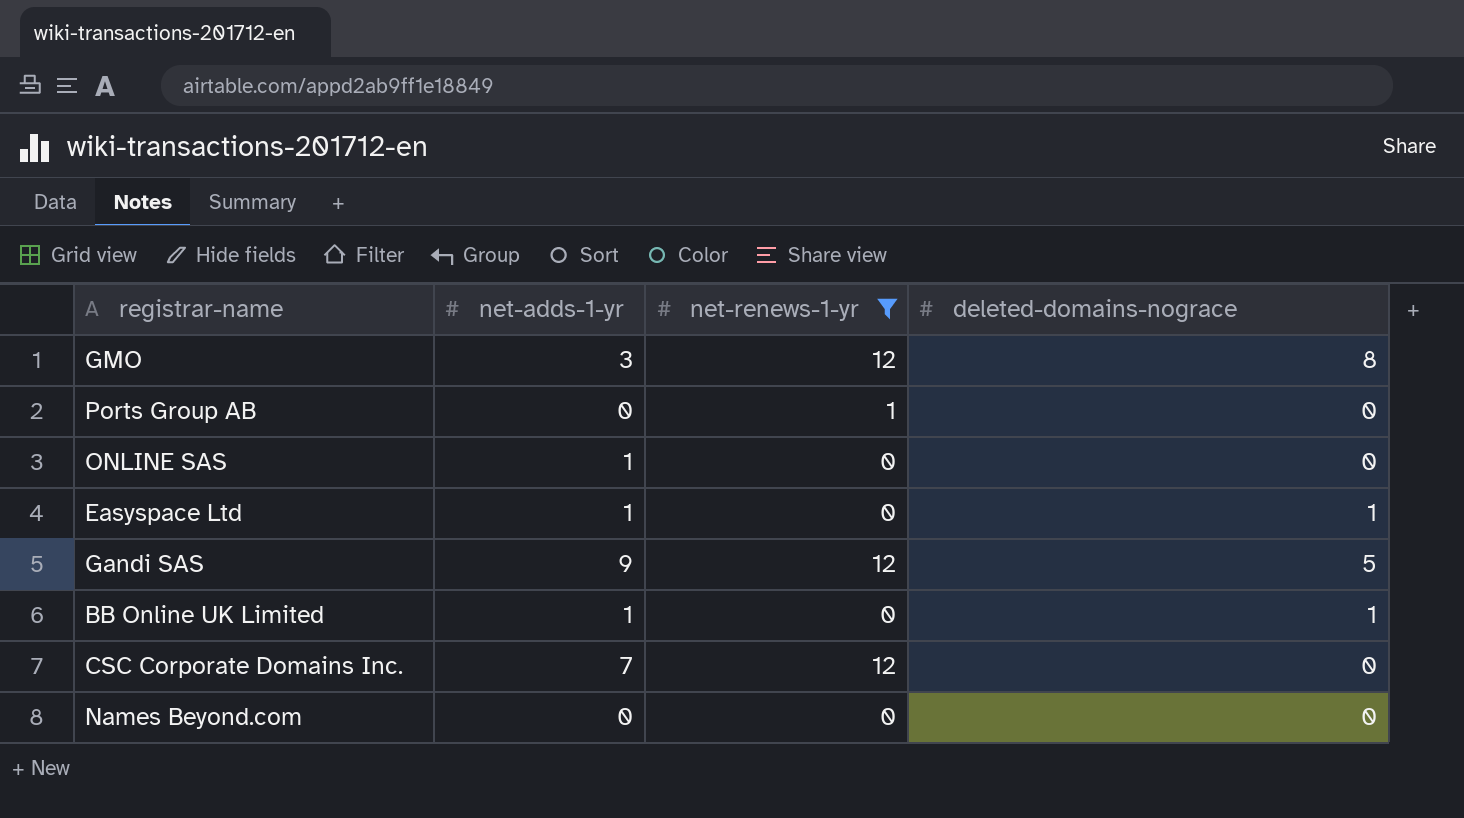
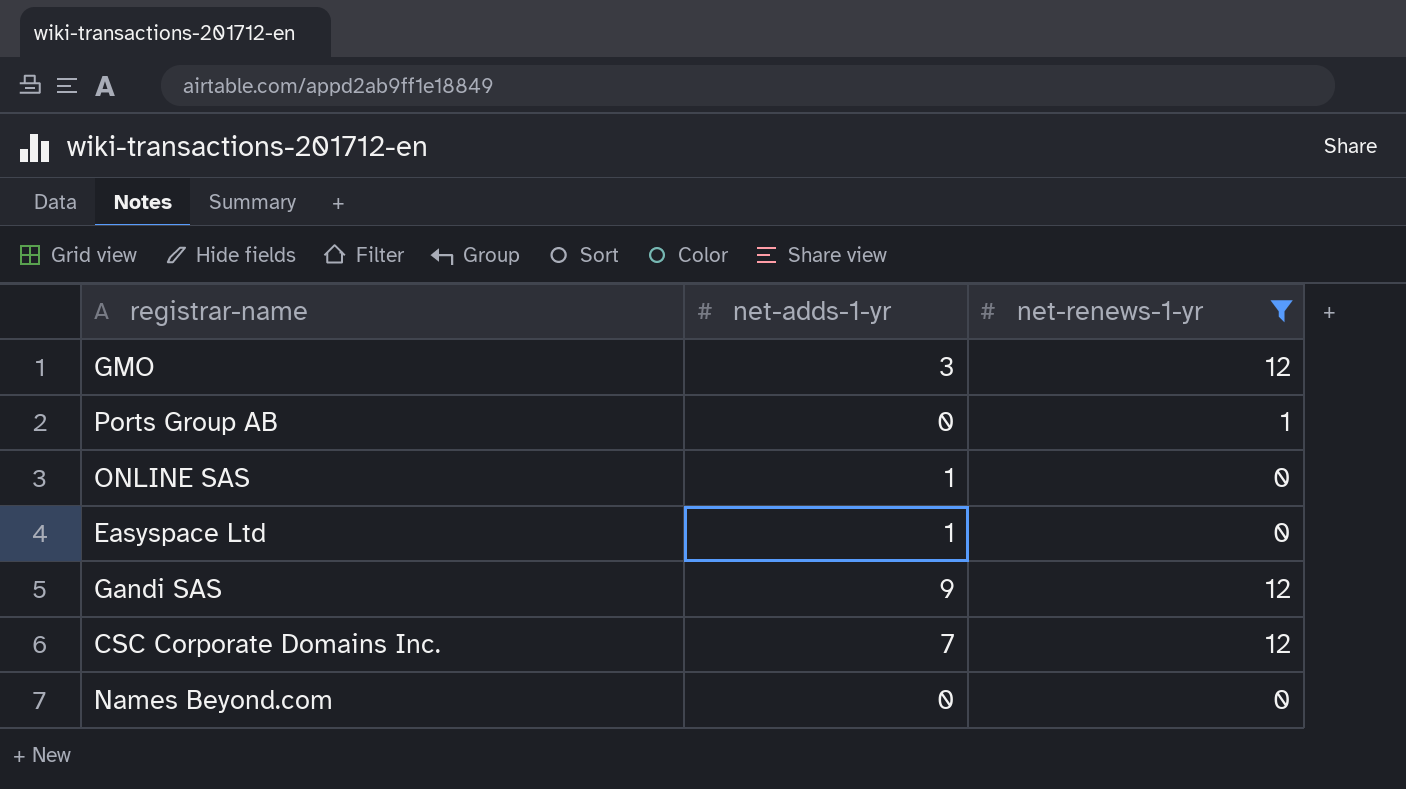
column deleted-domains-nograce | position: 4 -> none
row BB Online UK Limited: 1 | 0 | 1 -> none

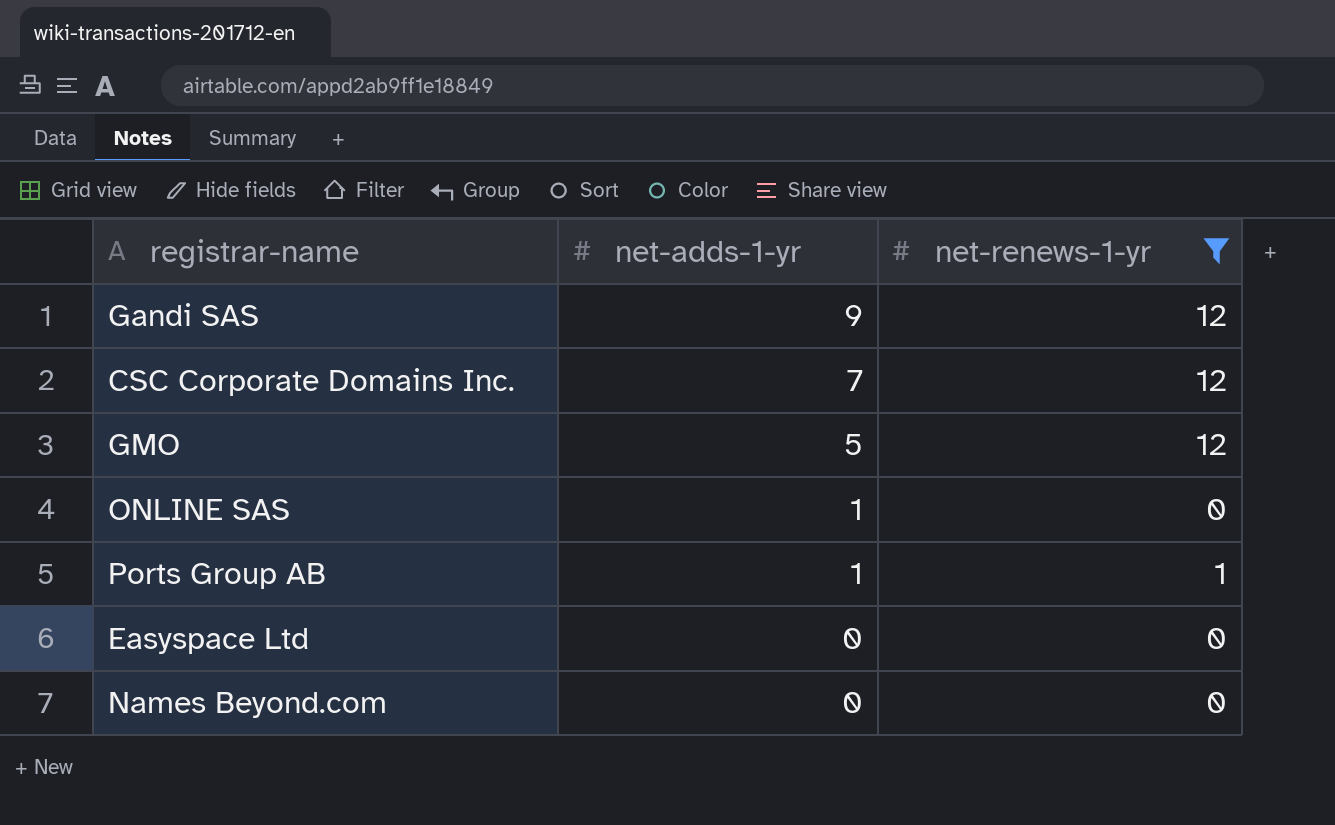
row order: none -> net-adds-1-yr descending
GMO | net-adds-1-yr: 3 -> 5
Ports Group AB | net-adds-1-yr: 0 -> 1
Easyspace Ltd | net-adds-1-yr: 1 -> 0

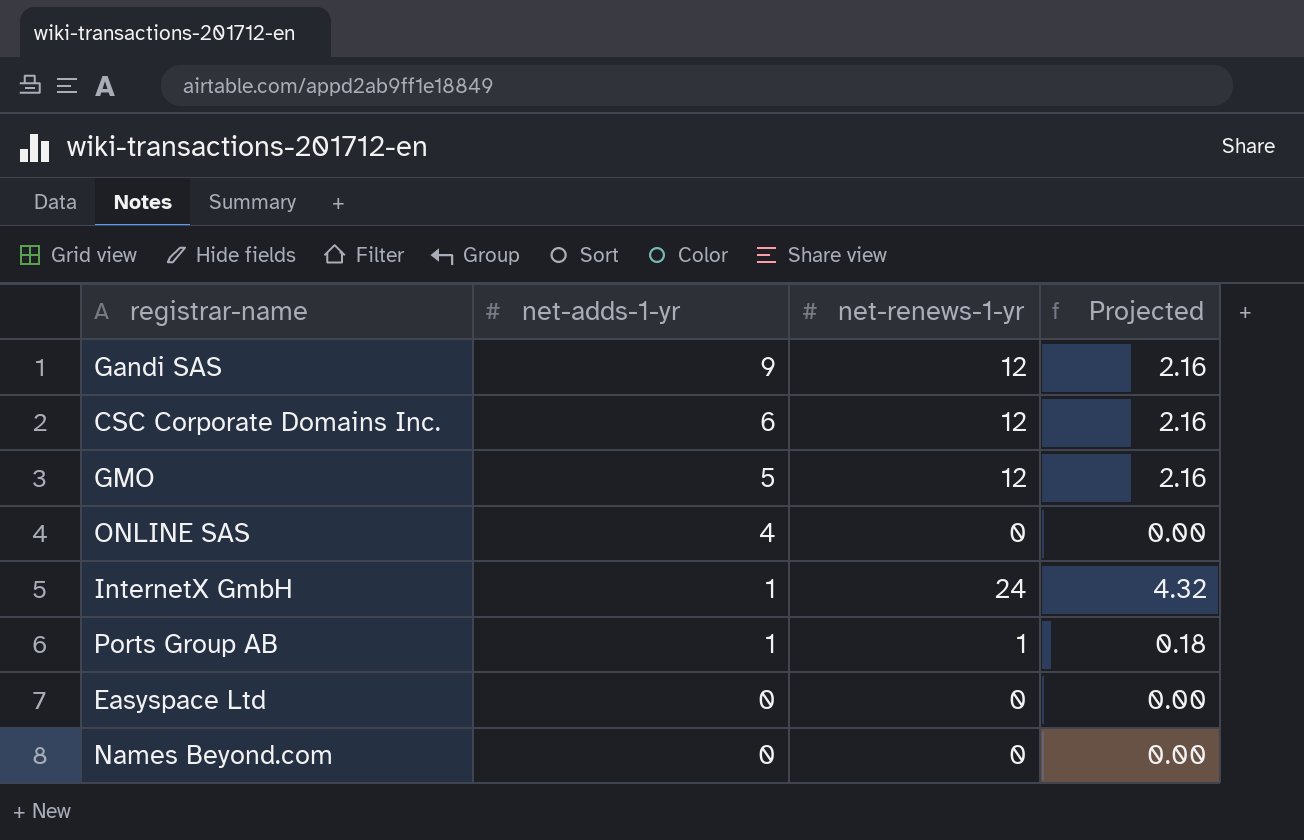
filter: net-renews-1-yr != 24 -> none
column Projected | formula: none -> [net-renews-1-yr] * 0.18
CSC Corporate Domains Inc. | net-adds-1-yr: 7 -> 6
ONLINE SAS | net-adds-1-yr: 1 -> 4

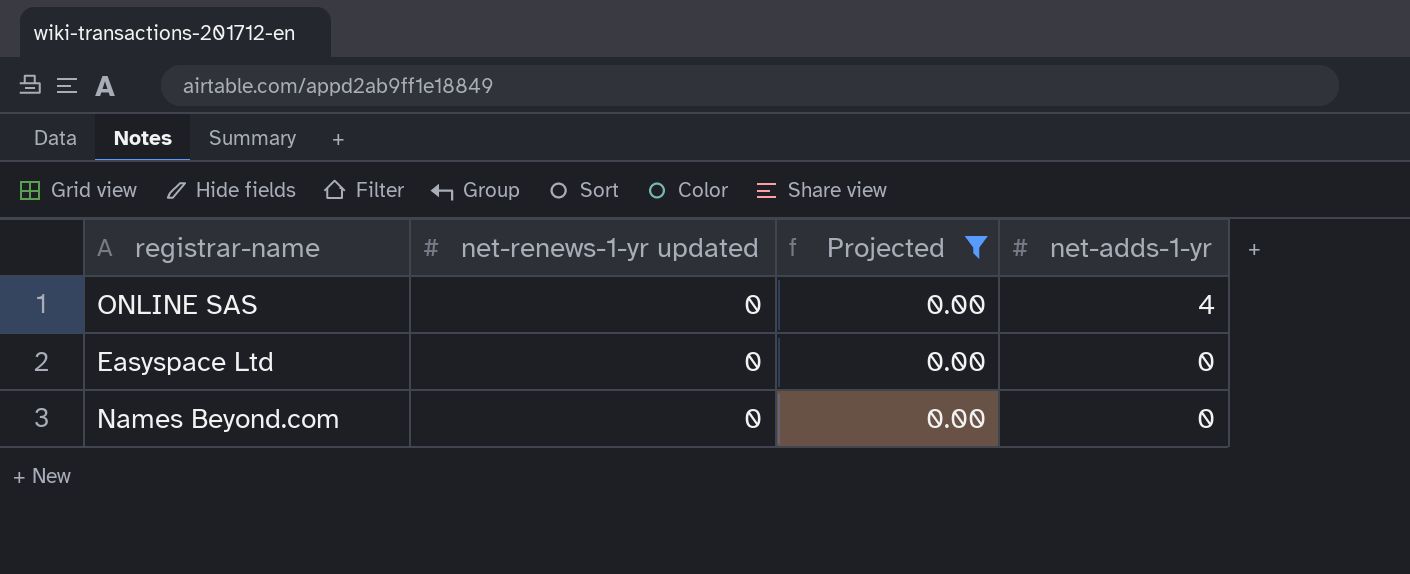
filter: none -> Projected = 0.00
column name: net-renews-1-yr -> net-renews-1-yr updated
column net-adds-1-yr | position: 2 -> 4

